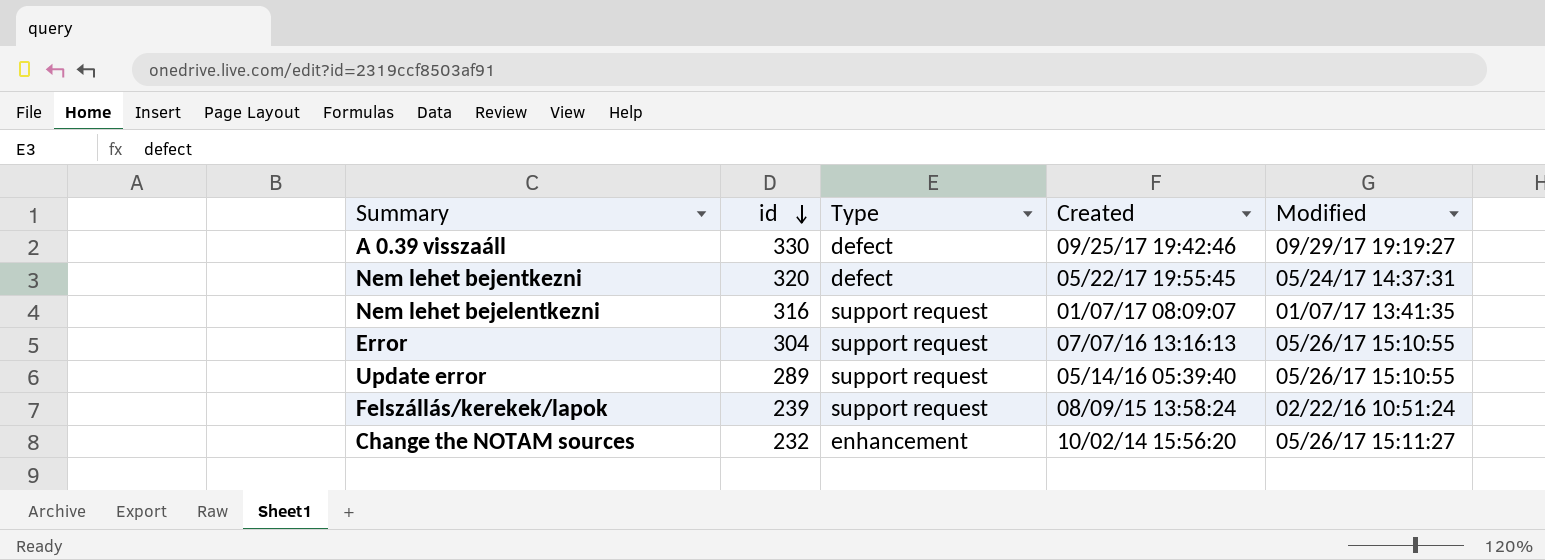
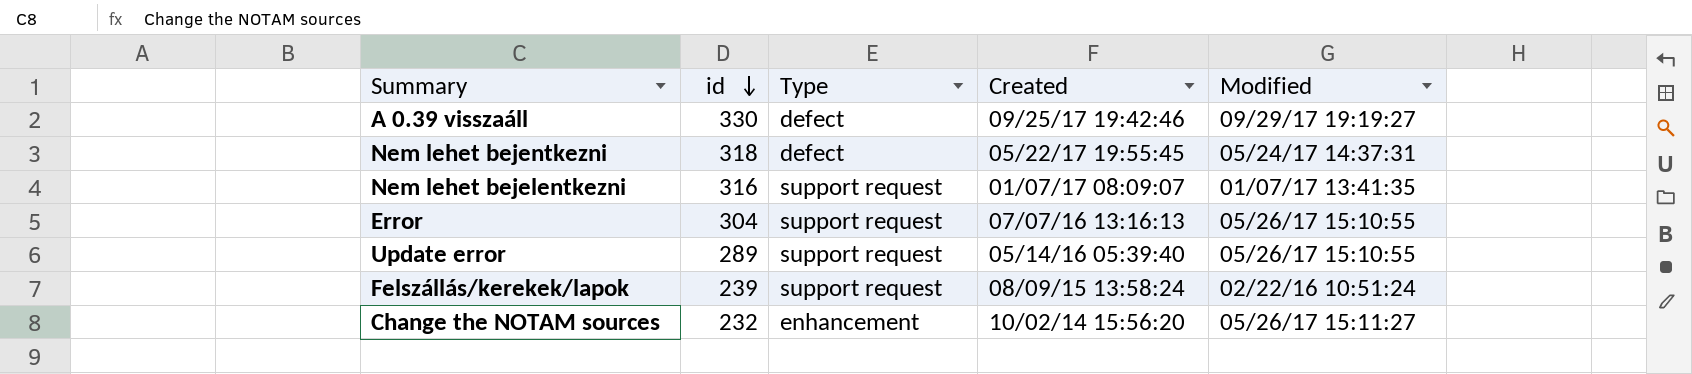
Nem lehet bejentkezni | id: 320 -> 318

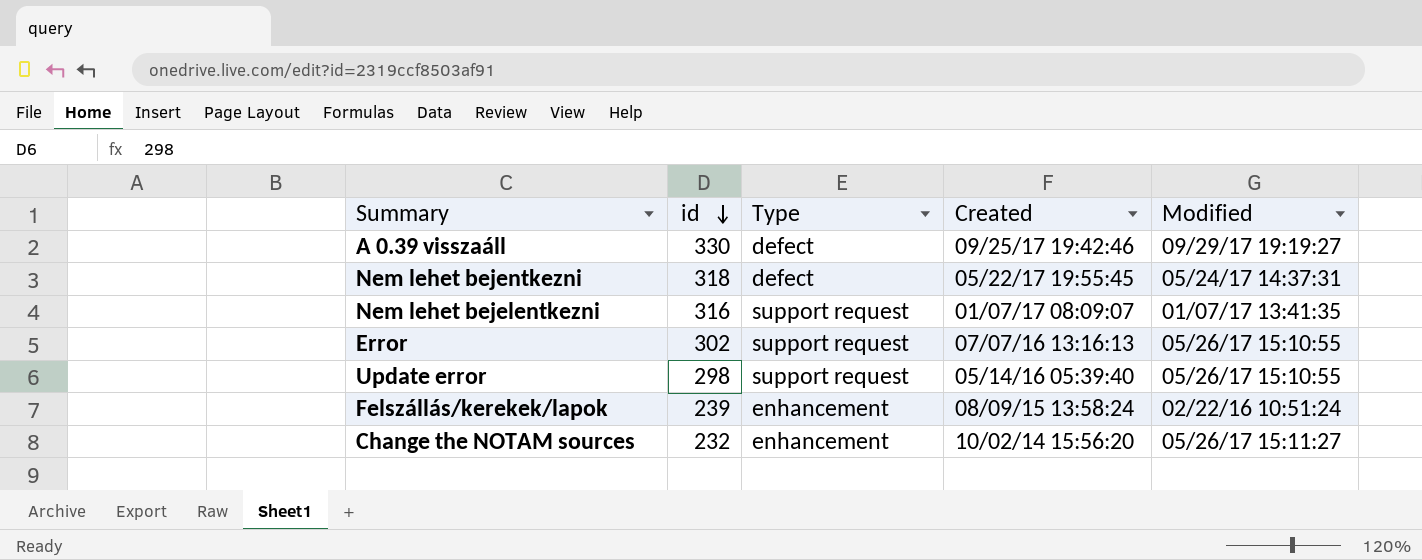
Error | id: 304 -> 302
Update error | id: 289 -> 298
Felszállás/kerekek/lapok | Type: support request -> enhancement

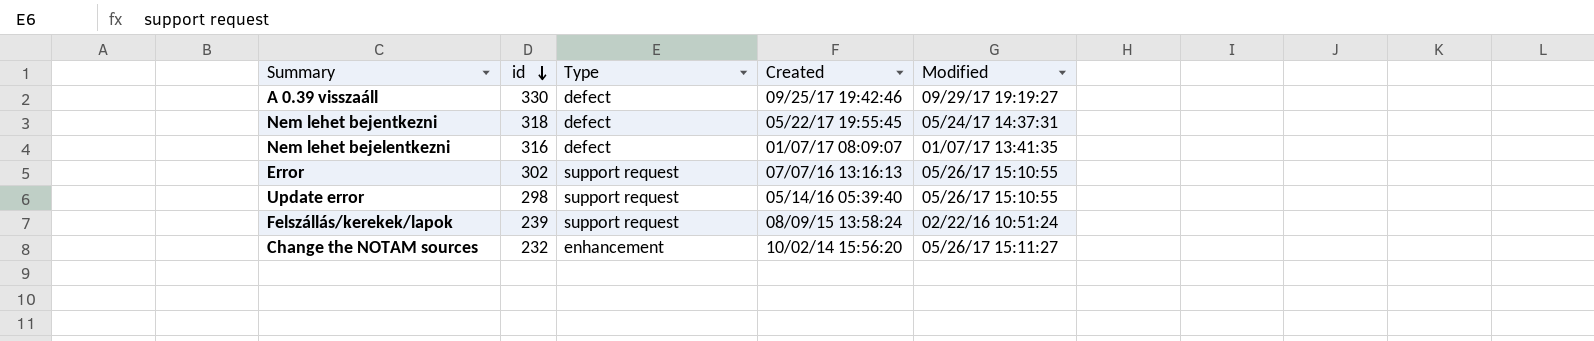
Nem lehet bejelentkezni | Type: support request -> defect
Felszállás/kerekek/lapok | Type: enhancement -> support request

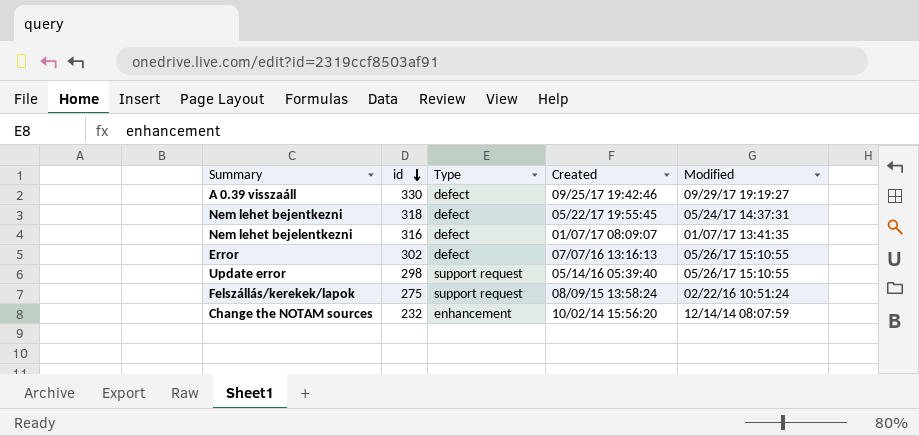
Error | Type: support request -> defect
Felszállás/kerekek/lapok | id: 239 -> 275
Change the NOTAM sources | Modified: 05/26/17 15:11:27 -> 12/14/14 08:07:59

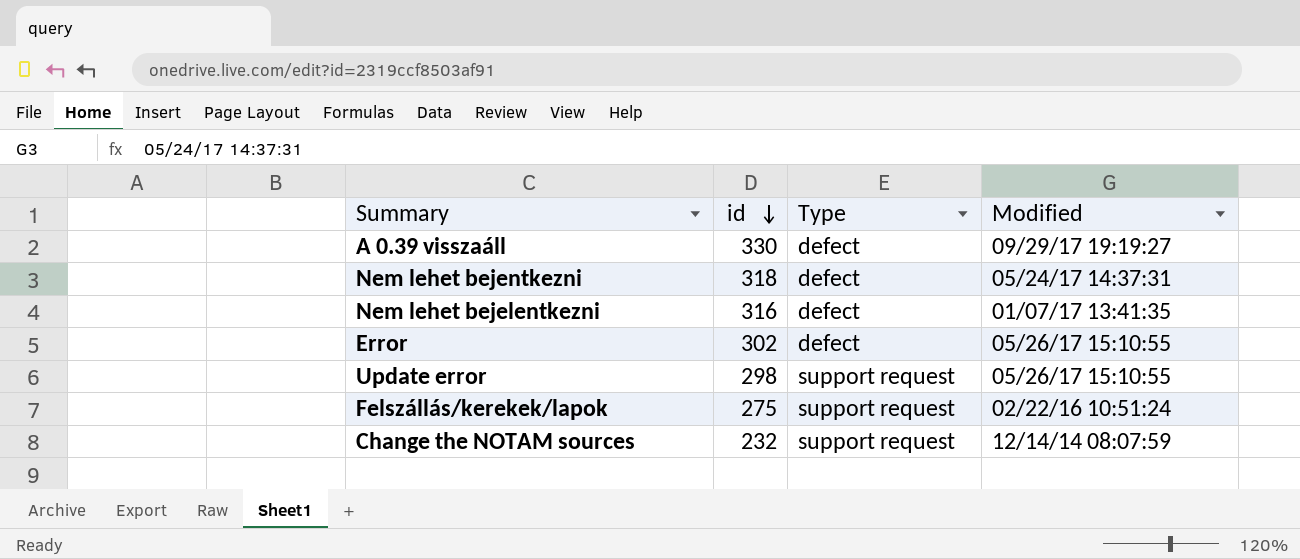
column Created | position: 4 -> none
Change the NOTAM sources | Type: enhancement -> support request

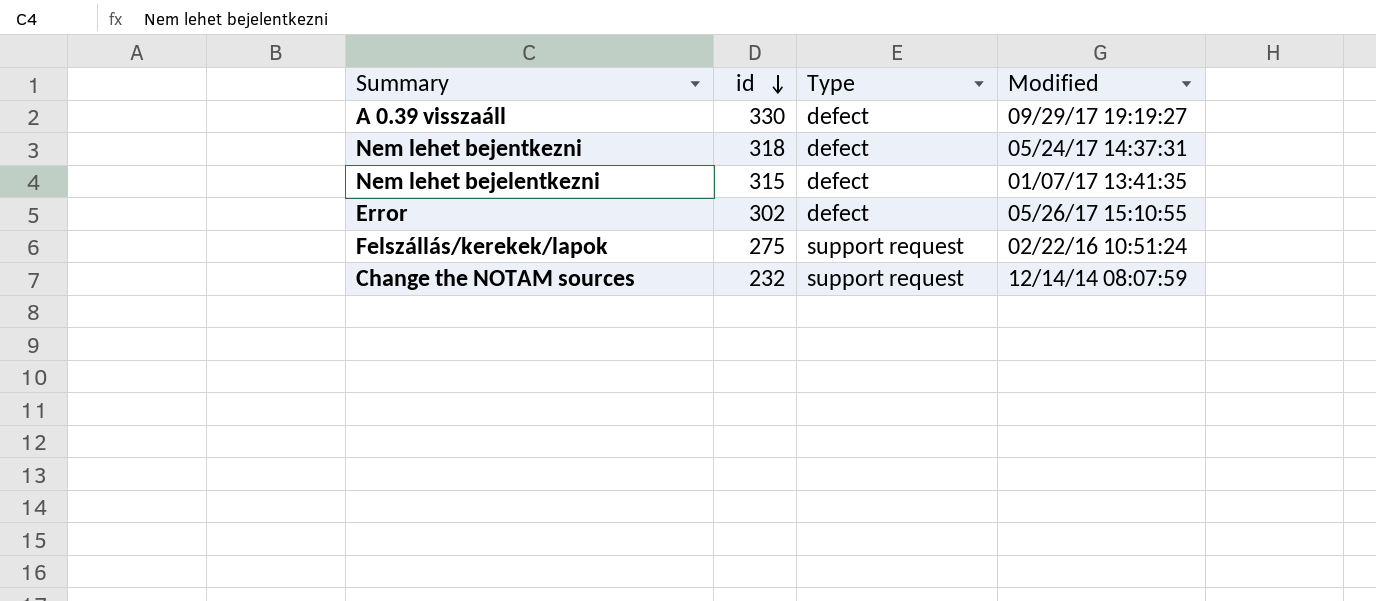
row Update error: 298 | support request | 05/26/17 15:10:55 -> none
Nem lehet bejelentkezni | id: 316 -> 315

